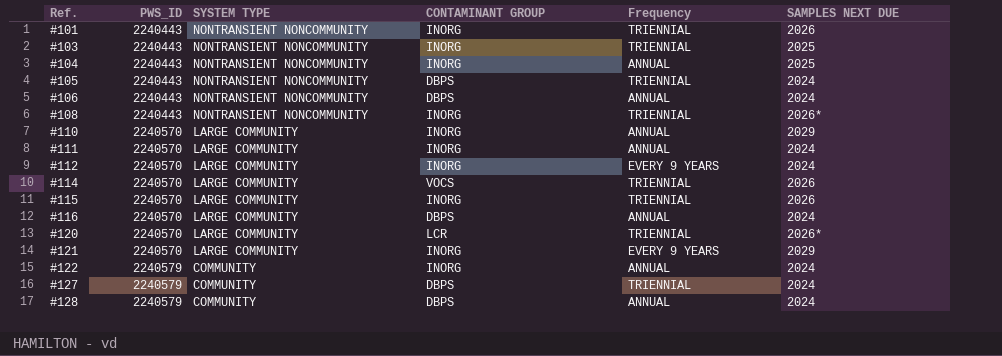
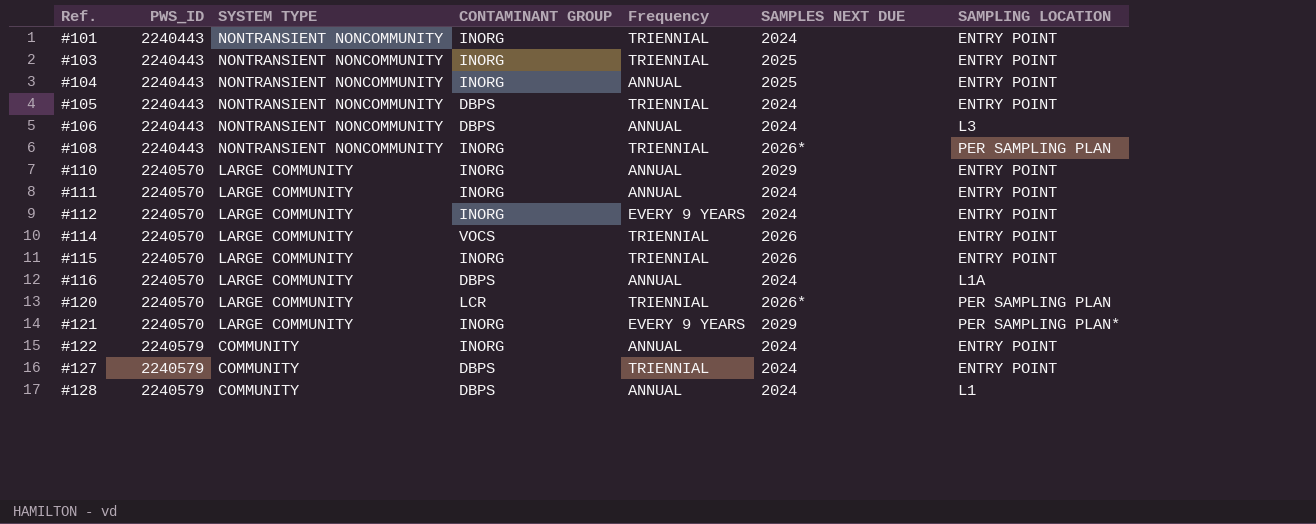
column SAMPLING LOCATION | position: none -> 7
#101 | SAMPLES NEXT DUE: 2026 -> 2024

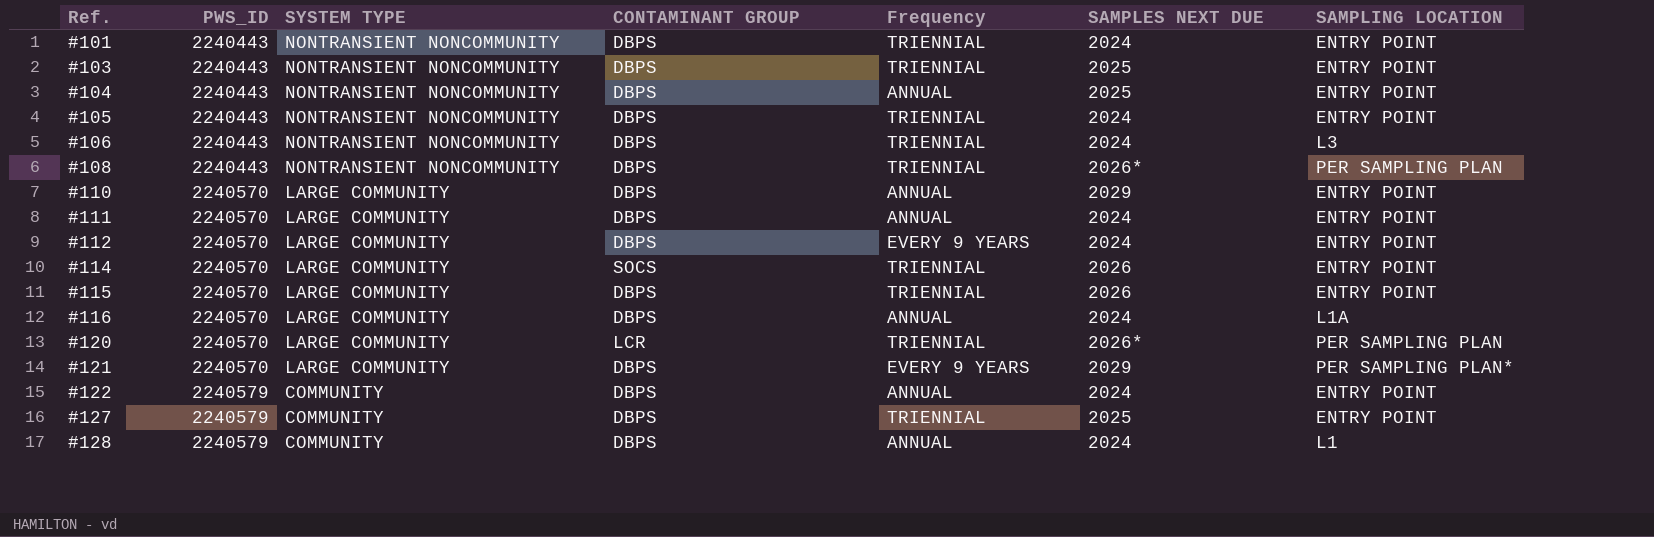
#101 | CONTAMINANT GROUP: INORG -> DBPS
#103 | CONTAMINANT GROUP: INORG -> DBPS
#104 | CONTAMINANT GROUP: INORG -> DBPS
#106 | Frequency: ANNUAL -> TRIENNIAL
#108 | CONTAMINANT GROUP: INORG -> DBPS
#110 | CONTAMINANT GROUP: INORG -> DBPS
#111 | CONTAMINANT GROUP: INORG -> DBPS
#112 | CONTAMINANT GROUP: INORG -> DBPS
#114 | CONTAMINANT GROUP: VOCS -> SOCS
#115 | CONTAMINANT GROUP: INORG -> DBPS
#121 | CONTAMINANT GROUP: INORG -> DBPS
#122 | CONTAMINANT GROUP: INORG -> DBPS
#127 | SAMPLES NEXT DUE: 2024 -> 2025

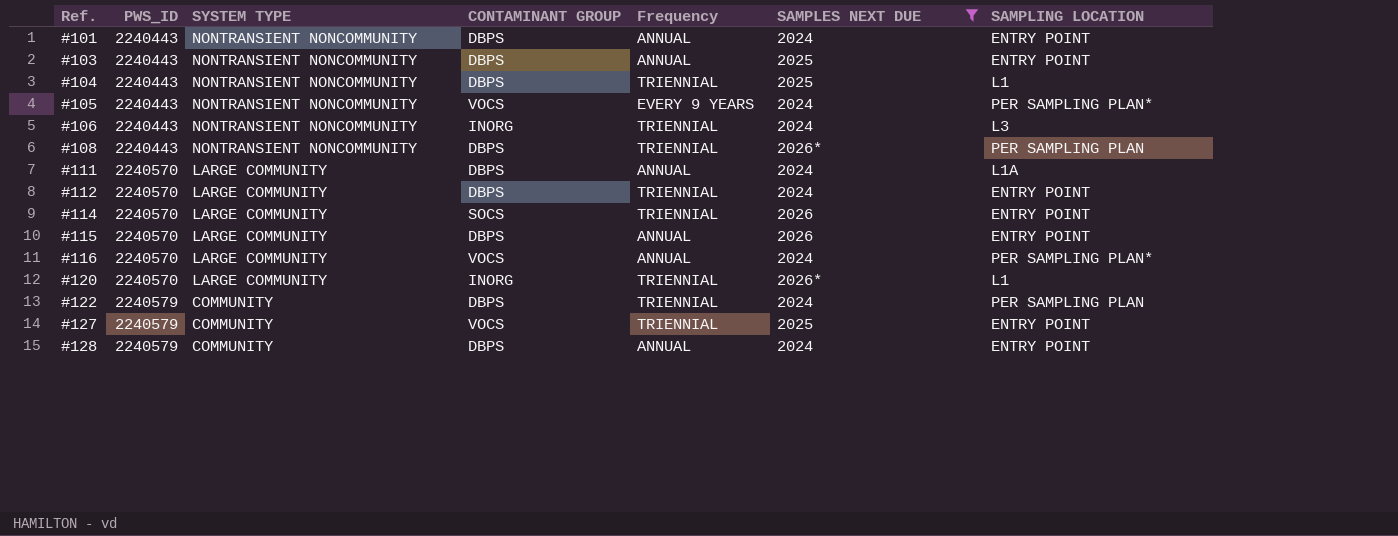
filter: none -> SAMPLES NEXT DUE != 2029
#101 | Frequency: TRIENNIAL -> ANNUAL
#103 | Frequency: TRIENNIAL -> ANNUAL
#104 | Frequency: ANNUAL -> TRIENNIAL
#104 | SAMPLING LOCATION: ENTRY POINT -> L1
#105 | CONTAMINANT GROUP: DBPS -> VOCS
#105 | Frequency: TRIENNIAL -> EVERY 9 YEARS
#105 | SAMPLING LOCATION: ENTRY POINT -> PER SAMPLING PLAN*
#106 | CONTAMINANT GROUP: DBPS -> INORG
#111 | SAMPLING LOCATION: ENTRY POINT -> L1A
#112 | Frequency: EVERY 9 YEARS -> TRIENNIAL
#115 | Frequency: TRIENNIAL -> ANNUAL
#116 | CONTAMINANT GROUP: DBPS -> VOCS
#116 | SAMPLING LOCATION: L1A -> PER SAMPLING PLAN*
#120 | CONTAMINANT GROUP: LCR -> INORG
#120 | SAMPLING LOCATION: PER SAMPLING PLAN -> L1
#122 | Frequency: ANNUAL -> TRIENNIAL
#122 | SAMPLING LOCATION: ENTRY POINT -> PER SAMPLING PLAN
#127 | CONTAMINANT GROUP: DBPS -> VOCS
#128 | SAMPLING LOCATION: L1 -> ENTRY POINT

